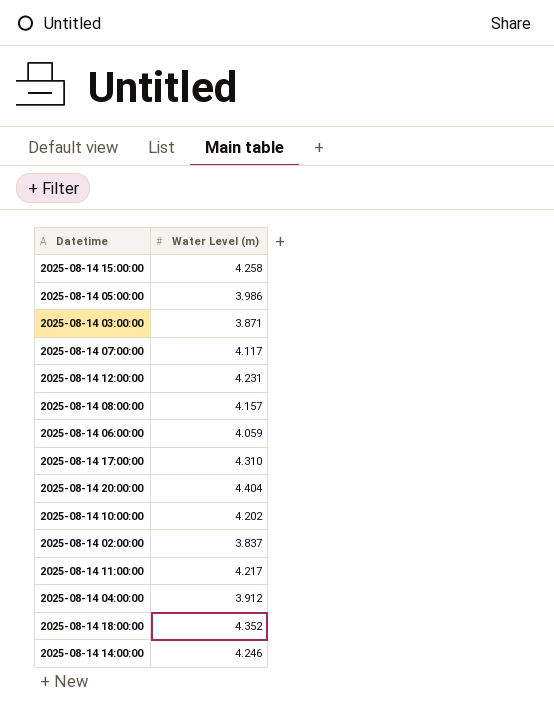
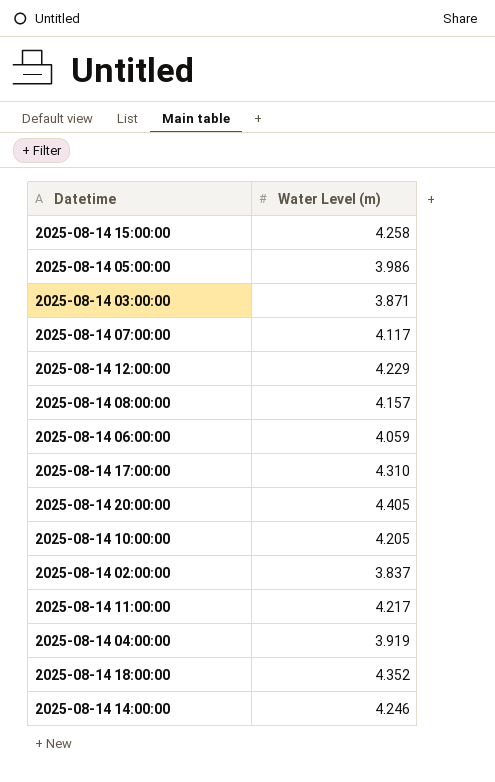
2025-08-14 12:00:00 | Water Level (m): 4.231 -> 4.229
2025-08-14 20:00:00 | Water Level (m): 4.404 -> 4.405
2025-08-14 10:00:00 | Water Level (m): 4.202 -> 4.205
2025-08-14 04:00:00 | Water Level (m): 3.912 -> 3.919

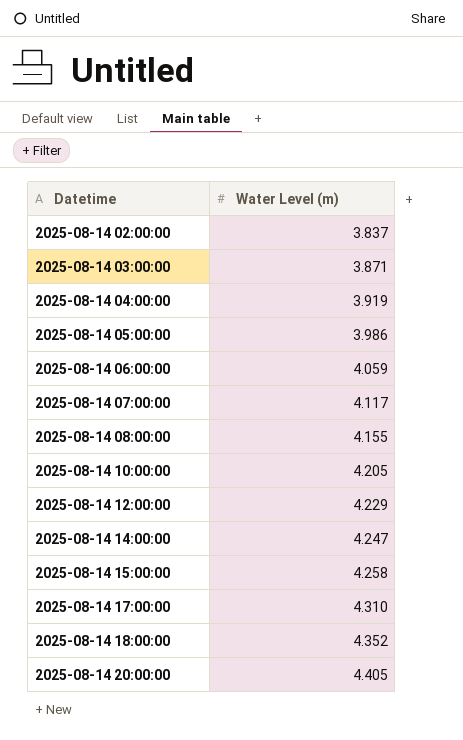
row order: none -> Datetime ascending
row 2025-08-14 11:00:00: 4.217 -> none
2025-08-14 08:00:00 | Water Level (m): 4.157 -> 4.155
2025-08-14 14:00:00 | Water Level (m): 4.246 -> 4.247

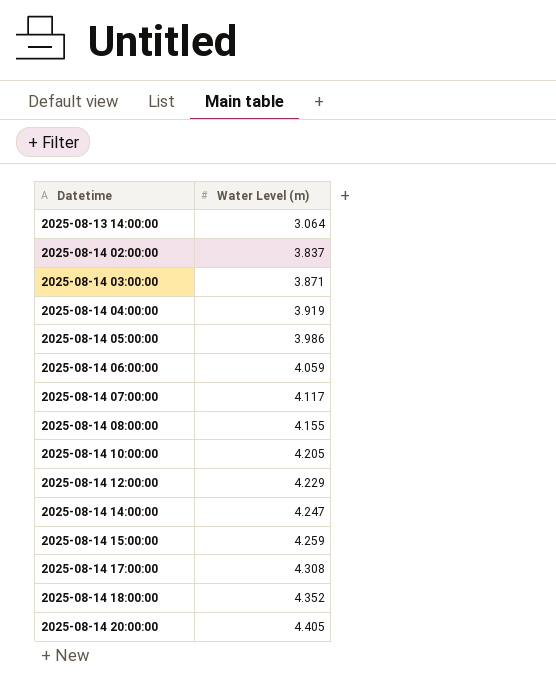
row 2025-08-13 14:00:00: none -> 3.064
2025-08-14 15:00:00 | Water Level (m): 4.258 -> 4.259
2025-08-14 17:00:00 | Water Level (m): 4.310 -> 4.308

